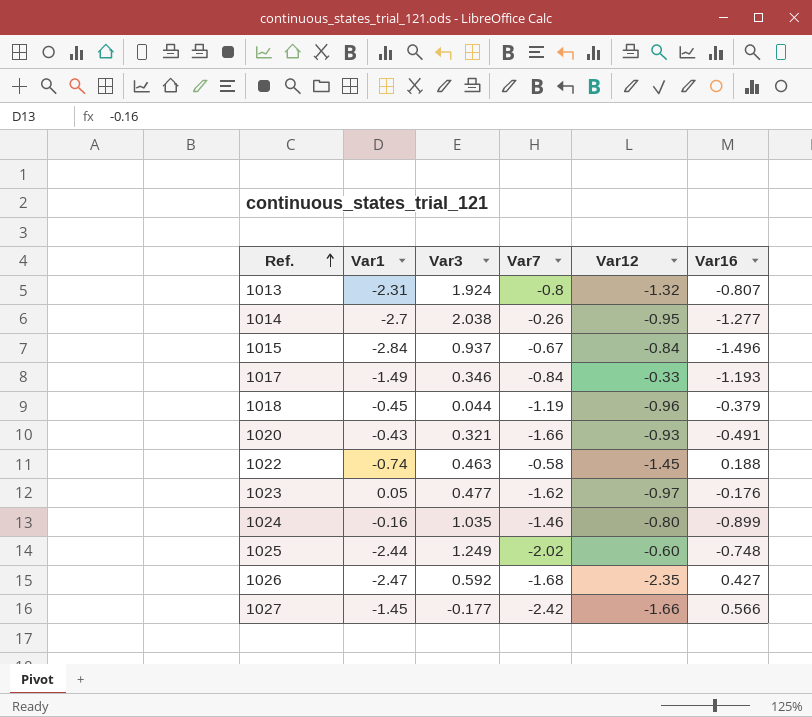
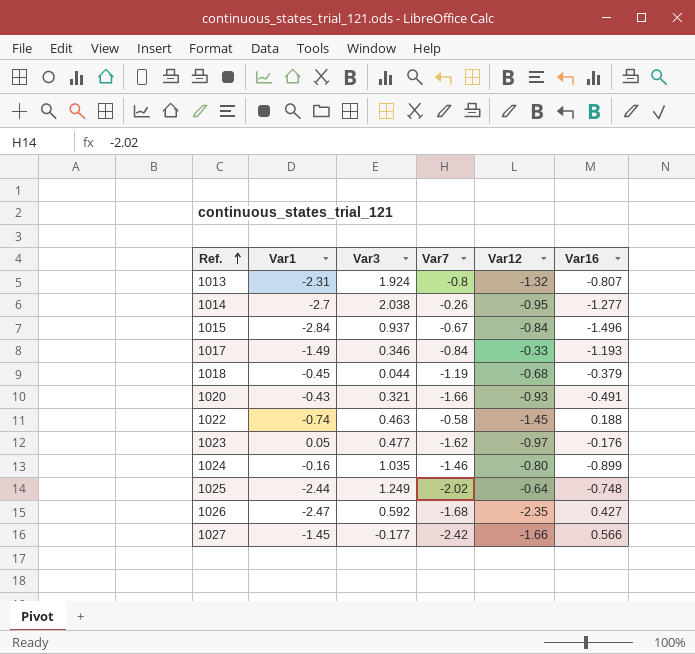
1018 | Var12: -0.96 -> -0.68
1025 | Var12: -0.60 -> -0.64

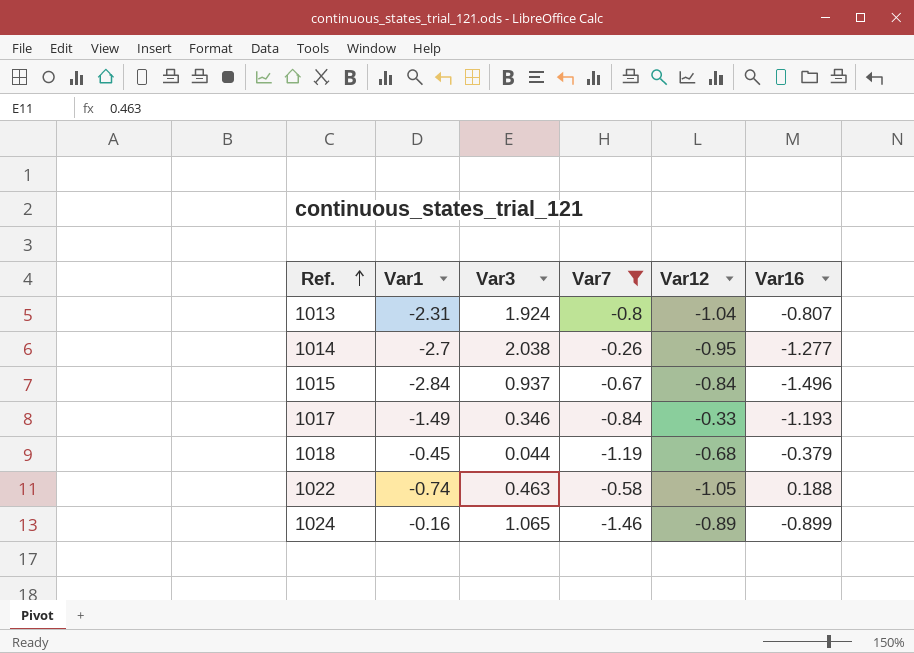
filter: none -> Var7 >= -1.46
1013 | Var12: -1.32 -> -1.04
1022 | Var12: -1.45 -> -1.05
1024 | Var3: 1.035 -> 1.065
1024 | Var12: -0.80 -> -0.89

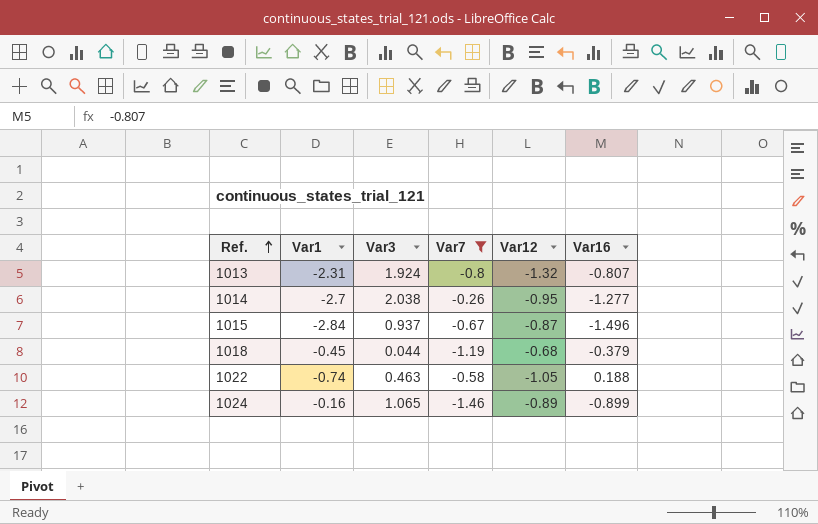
row 1017: -1.49 | 0.346 | -0.84 | -0.33 | -1.193 -> none
1013 | Var12: -1.04 -> -1.32
1015 | Var12: -0.84 -> -0.87

